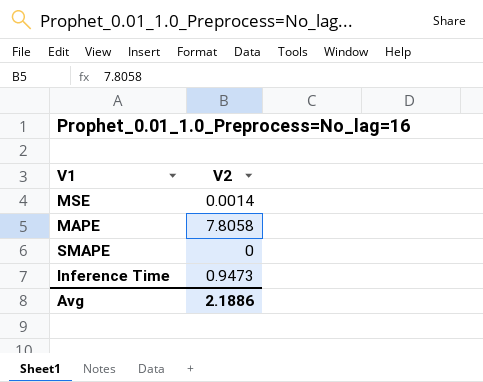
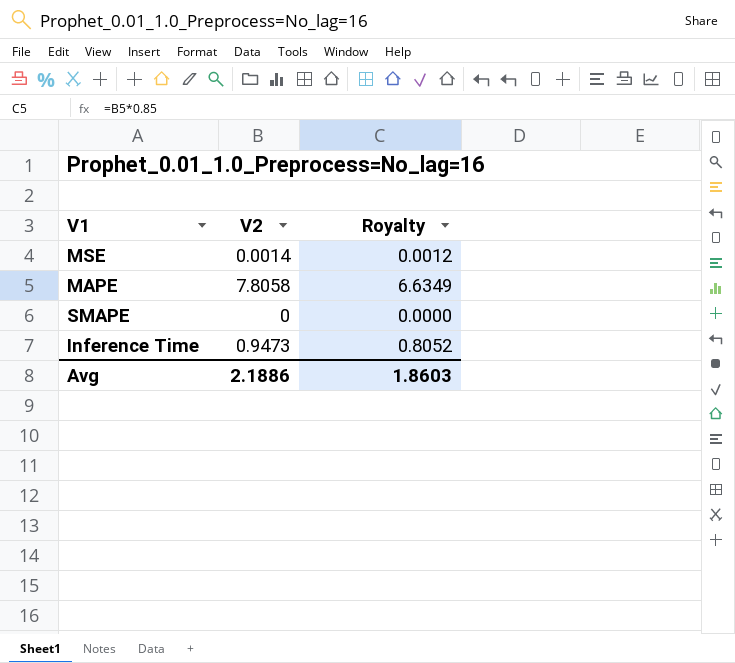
column Royalty | formula: none -> [V2] * 0.85

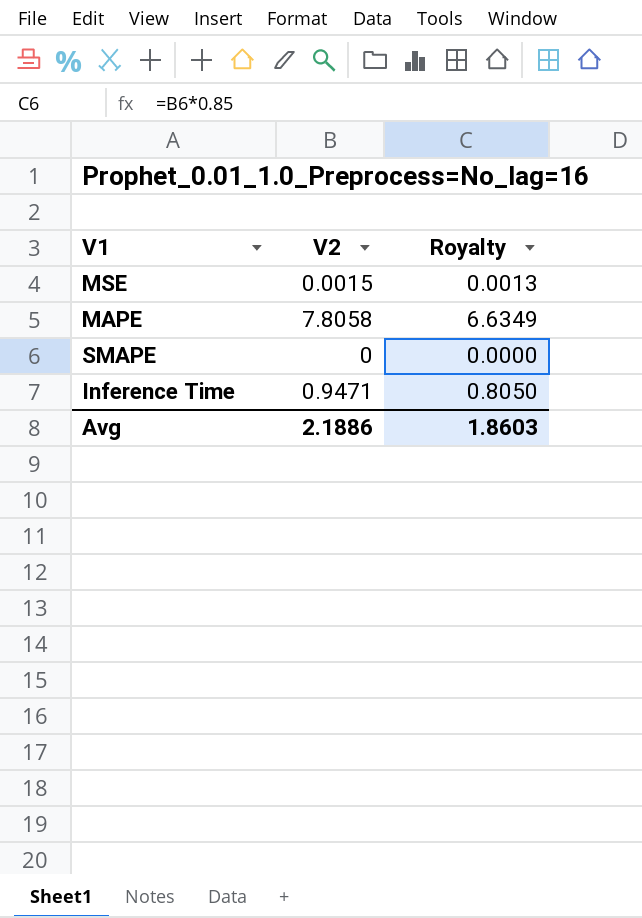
MSE | V2: 0.0014 -> 0.0015
MSE | Royalty: 0.0012 -> 0.0013
Inference Time | V2: 0.9473 -> 0.9471
Inference Time | Royalty: 0.8052 -> 0.8050

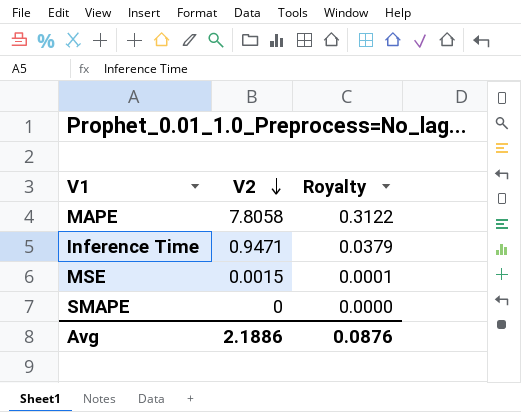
row order: none -> V2 descending
column Royalty | formula: [V2] * 0.85 -> [V2] * 0.04
Avg | Royalty: 1.8603 -> 0.0876

